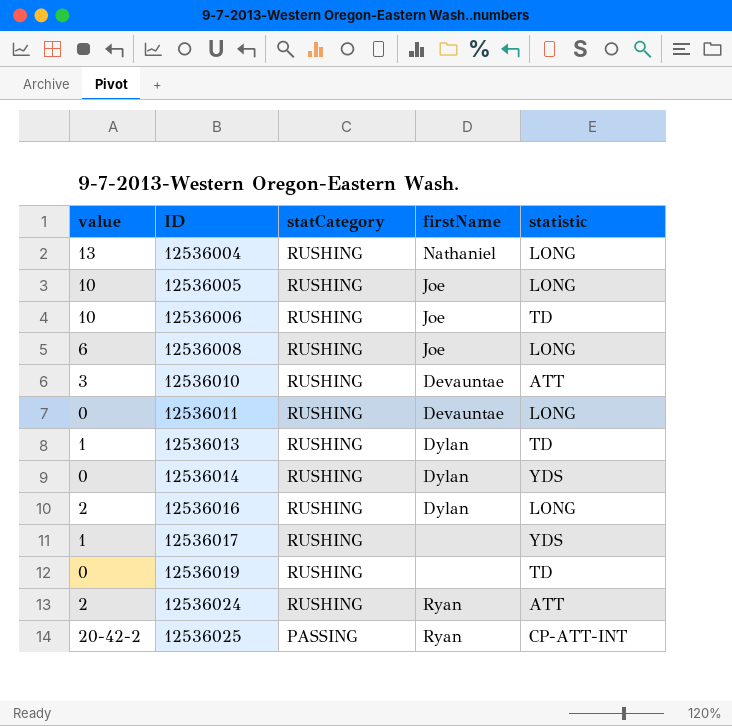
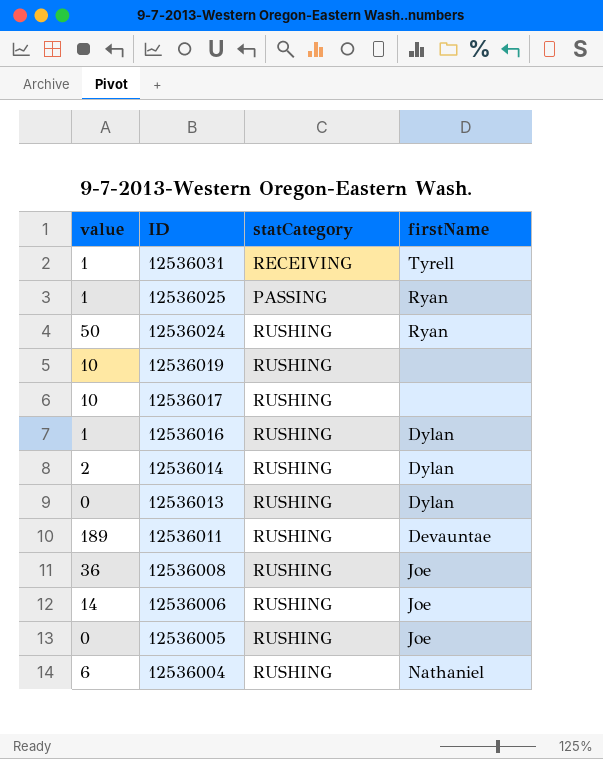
row order: ID ascending -> ID descending
column statistic | position: 5 -> none
row 12536010: 3 | RUSHING | Devauntae | ATT -> none
row 12536031: none -> 1 | RECEIVING | Tyrell
12536025 | value: 20-42-2 -> 1
12536024 | value: 2 -> 50
12536019 | value: 0 -> 10
12536017 | value: 1 -> 10
12536016 | value: 2 -> 1
12536014 | value: 0 -> 2
12536013 | value: 1 -> 0
12536011 | value: 0 -> 189
12536008 | value: 6 -> 36
12536006 | value: 10 -> 14
12536005 | value: 10 -> 0
12536004 | value: 13 -> 6

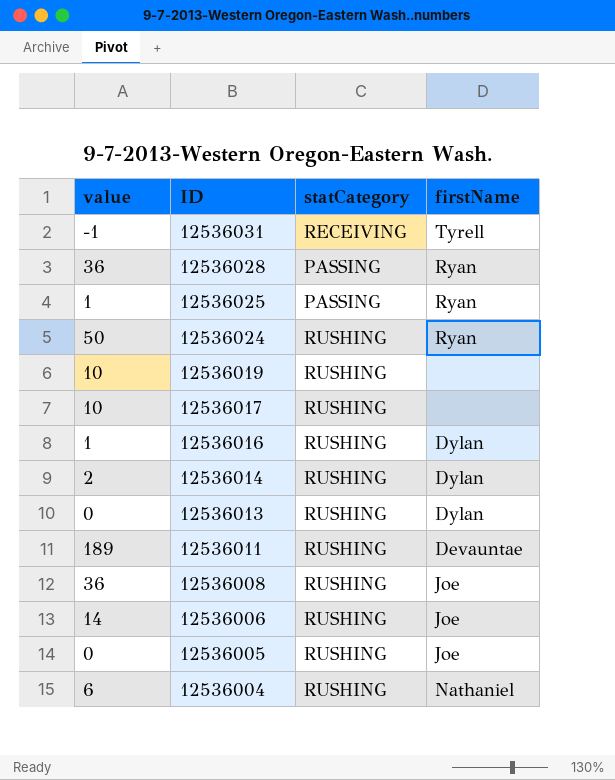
12536031 | value: 1 -> -1
row 12536028: none -> 36 | PASSING | Ryan

